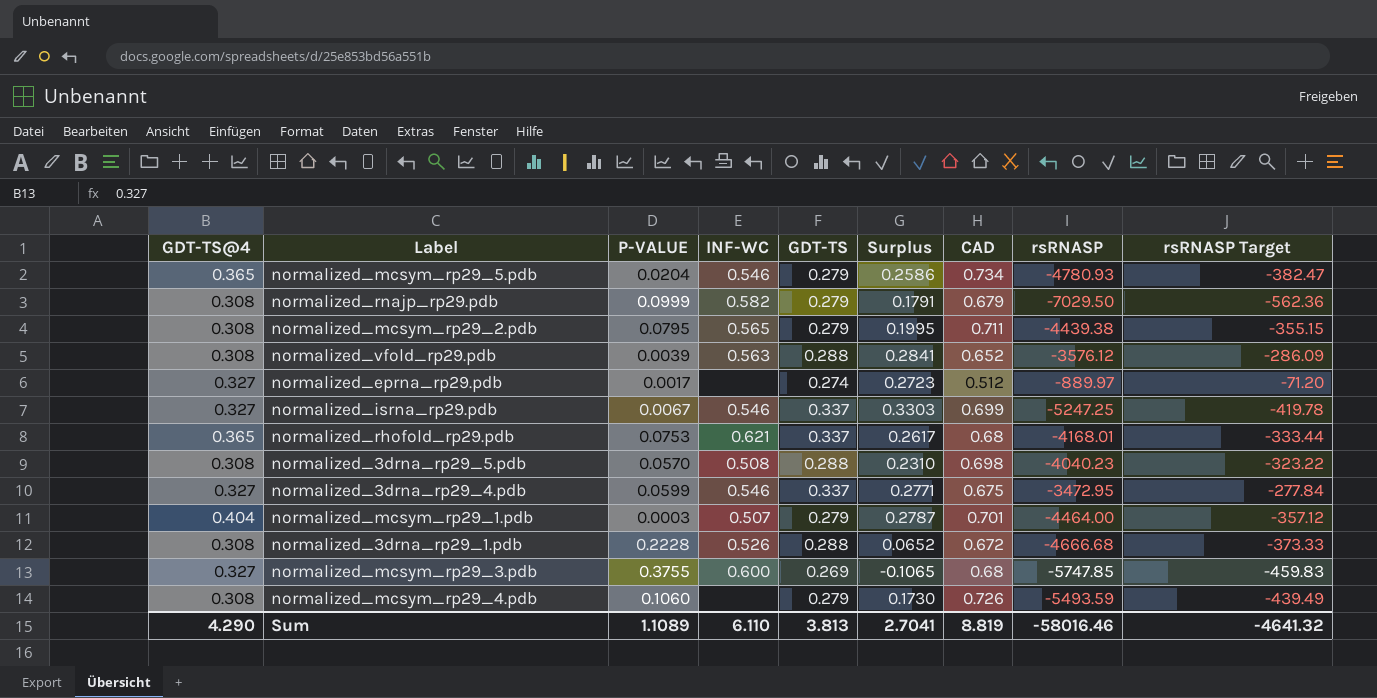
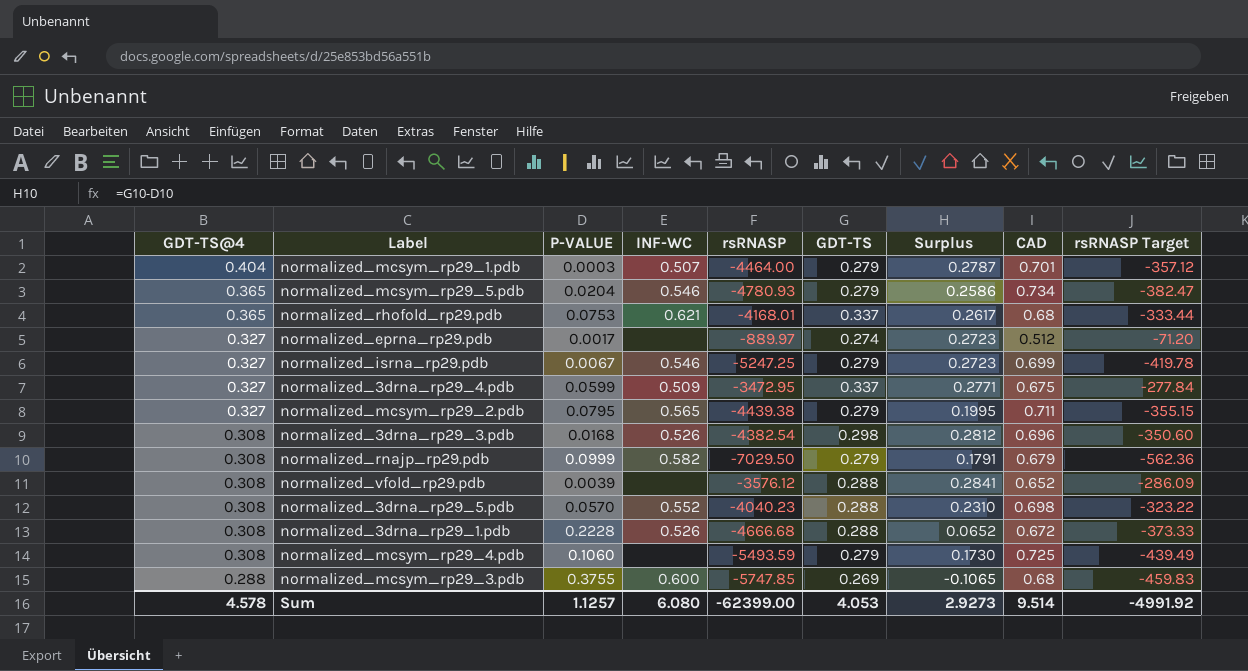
row order: none -> GDT-TS@4 descending
column rsRNASP | position: 8 -> 5
normalized_isrna_rp29.pdb | GDT-TS: 0.337 -> 0.279
normalized_isrna_rp29.pdb | Surplus: 0.3303 -> 0.2723
normalized_3drna_rp29_4.pdb | INF-WC: 0.546 -> 0.509
normalized_mcsym_rp29_2.pdb | GDT-TS@4: 0.308 -> 0.327
row normalized_3drna_rp29_3.pdb: none -> 0.308 | 0.0168 | 0.526 | -4382.54 | 0.298 | 0.2812 | 0.696 | -350.60
normalized_vfold_rp29.pdb | INF-WC: 0.563 -> none
normalized_3drna_rp29_5.pdb | INF-WC: 0.508 -> 0.552
normalized_mcsym_rp29_4.pdb | CAD: 0.726 -> 0.725
normalized_mcsym_rp29_3.pdb | GDT-TS@4: 0.327 -> 0.288
Sum | GDT-TS@4: 4.290 -> 4.578
Sum | P-VALUE: 1.1089 -> 1.1257
Sum | INF-WC: 6.110 -> 6.080
Sum | rsRNASP: -58016.46 -> -62399.00
Sum | GDT-TS: 3.813 -> 4.053
Sum | Surplus: 2.7041 -> 2.9273
Sum | CAD: 8.819 -> 9.514
Sum | rsRNASP Target: -4641.32 -> -4991.92

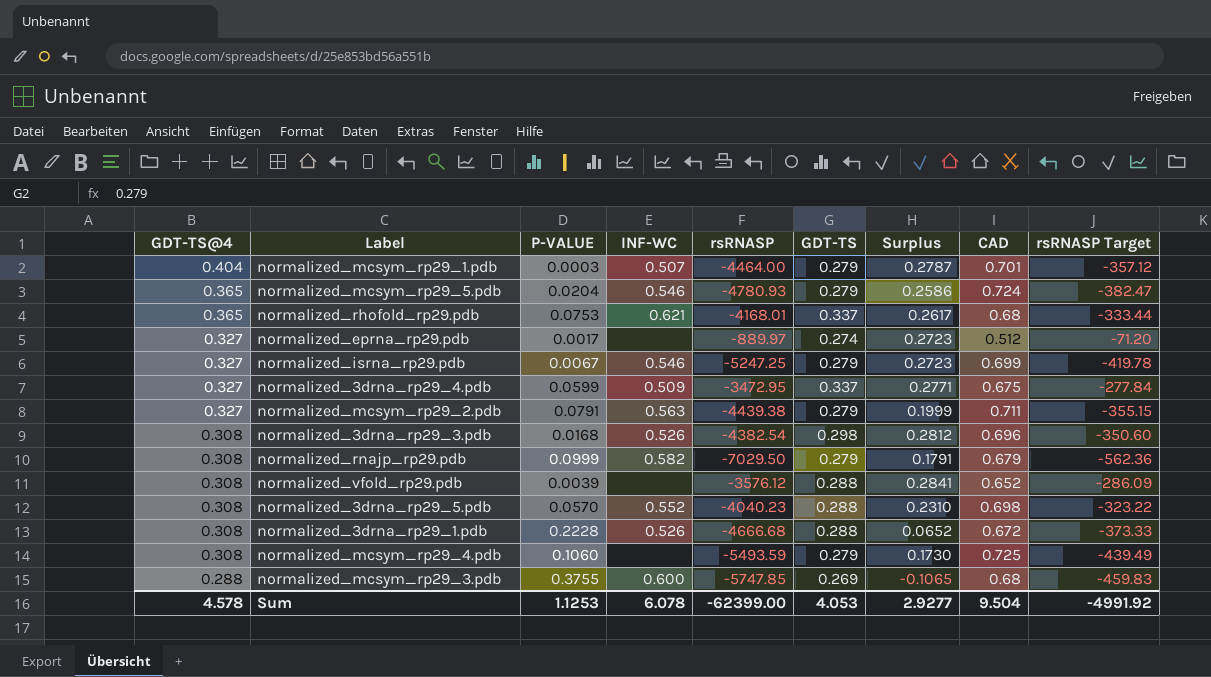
normalized_mcsym_rp29_5.pdb | CAD: 0.734 -> 0.724
normalized_mcsym_rp29_2.pdb | P-VALUE: 0.0795 -> 0.0791
normalized_mcsym_rp29_2.pdb | INF-WC: 0.565 -> 0.563
normalized_mcsym_rp29_2.pdb | Surplus: 0.1995 -> 0.1999
Sum | P-VALUE: 1.1257 -> 1.1253
Sum | INF-WC: 6.080 -> 6.078
Sum | Surplus: 2.9273 -> 2.9277
Sum | CAD: 9.514 -> 9.504

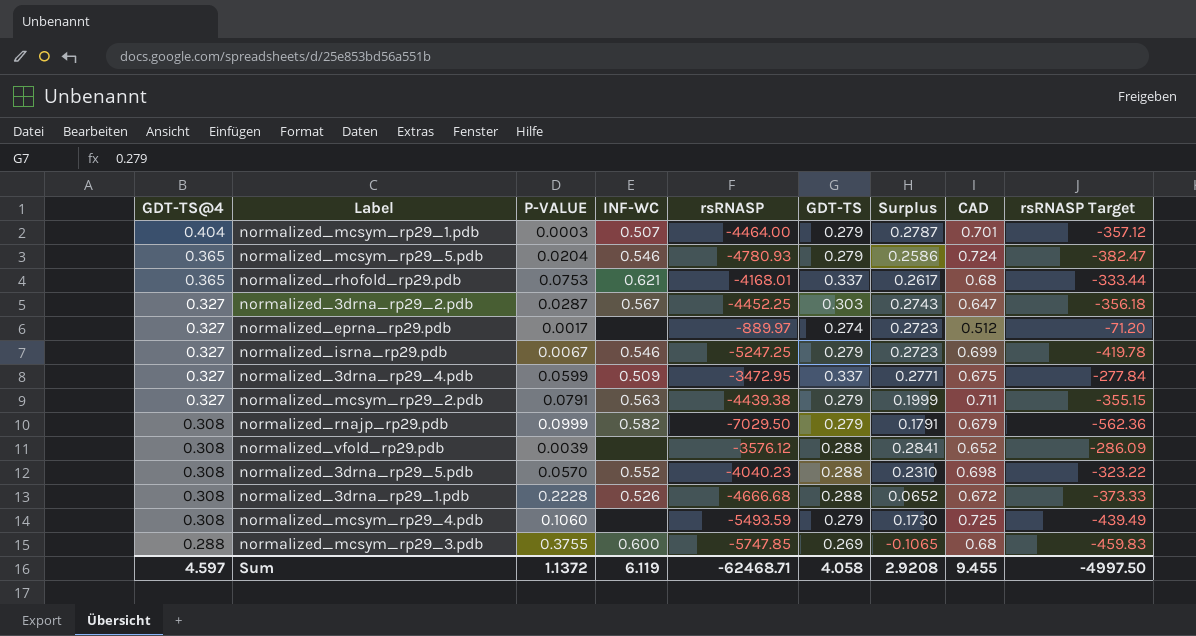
row normalized_3drna_rp29_3.pdb: 0.308 | 0.0168 | 0.526 | -4382.54 | 0.298 | 0.2812 | 0.696 | -350.60 -> none
row normalized_3drna_rp29_2.pdb: none -> 0.327 | 0.0287 | 0.567 | -4452.25 | 0.303 | 0.2743 | 0.647 | -356.18
Sum | GDT-TS@4: 4.578 -> 4.597
Sum | P-VALUE: 1.1253 -> 1.1372
Sum | INF-WC: 6.078 -> 6.119
Sum | rsRNASP: -62399.00 -> -62468.71
Sum | GDT-TS: 4.053 -> 4.058
Sum | Surplus: 2.9277 -> 2.9208
Sum | CAD: 9.504 -> 9.455
Sum | rsRNASP Target: -4991.92 -> -4997.50

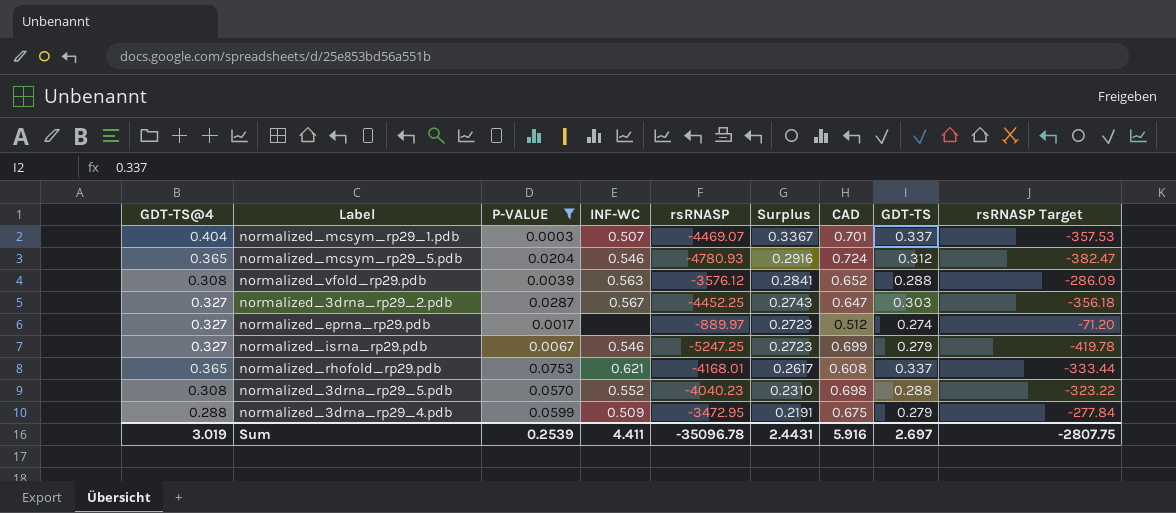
filter: none -> P-VALUE <= 0.0753
row order: GDT-TS@4 descending -> Surplus descending
column GDT-TS | position: 6 -> 8
normalized_mcsym_rp29_1.pdb | rsRNASP: -4464.00 -> -4469.07
normalized_mcsym_rp29_1.pdb | Surplus: 0.2787 -> 0.3367
normalized_mcsym_rp29_1.pdb | GDT-TS: 0.279 -> 0.337
normalized_mcsym_rp29_1.pdb | rsRNASP Target: -357.12 -> -357.53
normalized_mcsym_rp29_5.pdb | Surplus: 0.2586 -> 0.2916
normalized_mcsym_rp29_5.pdb | GDT-TS: 0.279 -> 0.312
normalized_vfold_rp29.pdb | INF-WC: none -> 0.563
normalized_rhofold_rp29.pdb | CAD: 0.68 -> 0.608
normalized_3drna_rp29_4.pdb | GDT-TS@4: 0.327 -> 0.288
normalized_3drna_rp29_4.pdb | Surplus: 0.2771 -> 0.2191
normalized_3drna_rp29_4.pdb | GDT-TS: 0.337 -> 0.279
Sum | GDT-TS@4: 4.597 -> 3.019
Sum | P-VALUE: 1.1372 -> 0.2539
Sum | INF-WC: 6.119 -> 4.411
Sum | rsRNASP: -62468.71 -> -35096.78
Sum | Surplus: 2.9208 -> 2.4431
Sum | CAD: 9.455 -> 5.916
Sum | GDT-TS: 4.058 -> 2.697
Sum | rsRNASP Target: -4997.50 -> -2807.75

